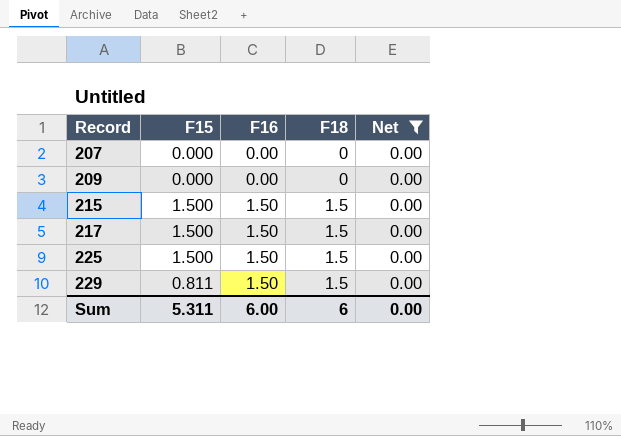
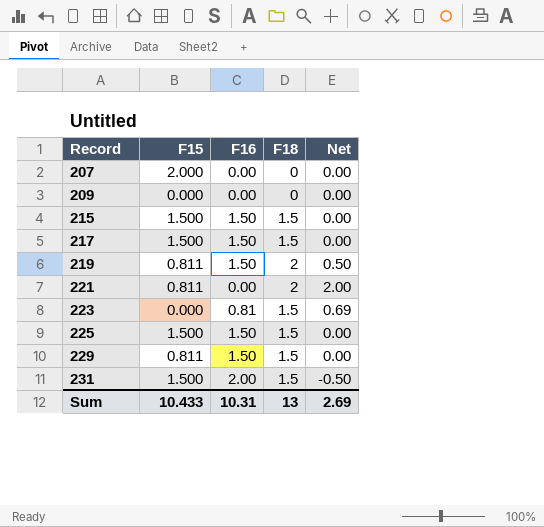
filter: Net = 0.00 -> none
207 | F15: 0.000 -> 2.000
Sum | F15: 5.311 -> 10.433
Sum | F16: 6.00 -> 10.31
Sum | F18: 6 -> 13
Sum | Net: 0.00 -> 2.69

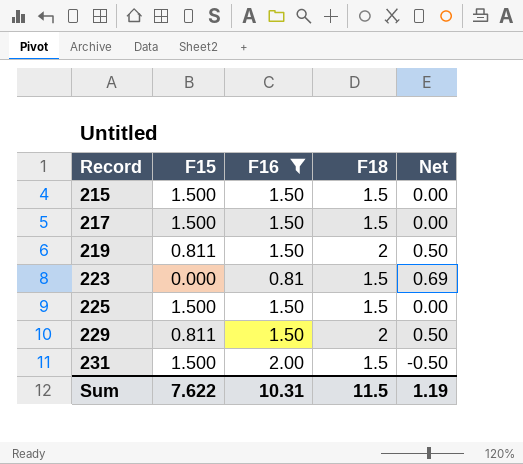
filter: none -> F16 != 0.00
229 | F18: 1.5 -> 2
229 | Net: 0.00 -> 0.50
Sum | F15: 10.433 -> 7.622
Sum | F18: 13 -> 11.5
Sum | Net: 2.69 -> 1.19

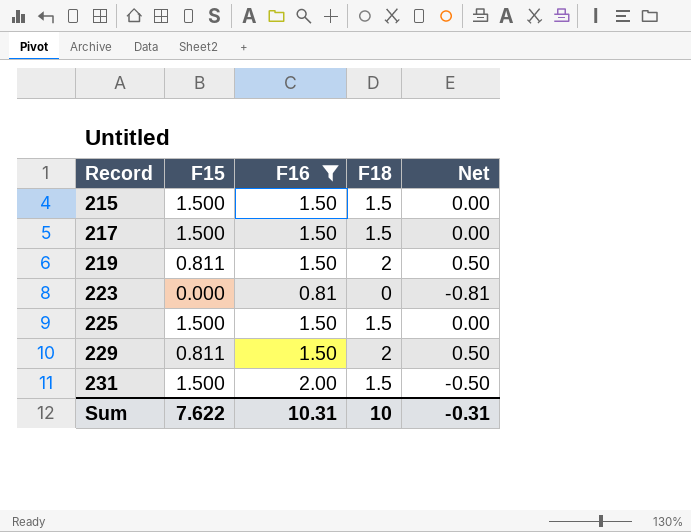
223 | F18: 1.5 -> 0
223 | Net: 0.69 -> -0.81
Sum | F18: 11.5 -> 10
Sum | Net: 1.19 -> -0.31

